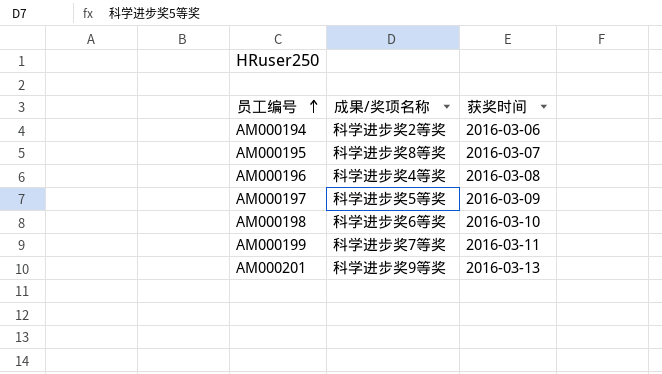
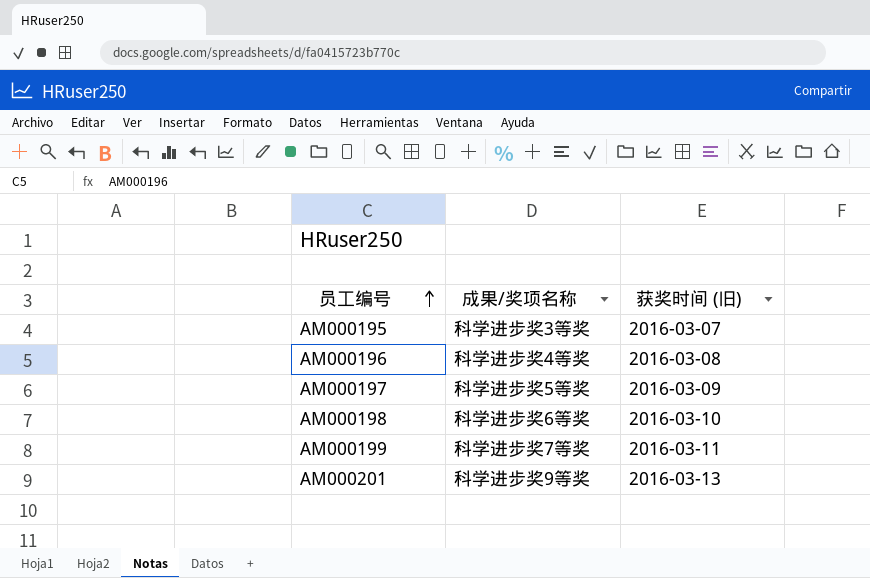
column name: 获奖时间 -> 获奖时间 (旧)
row AM000194: 科学进步奖2等奖 | 2016-03-06 -> none
AM000195 | 成果/奖项名称: 科学进步奖8等奖 -> 科学进步奖3等奖

